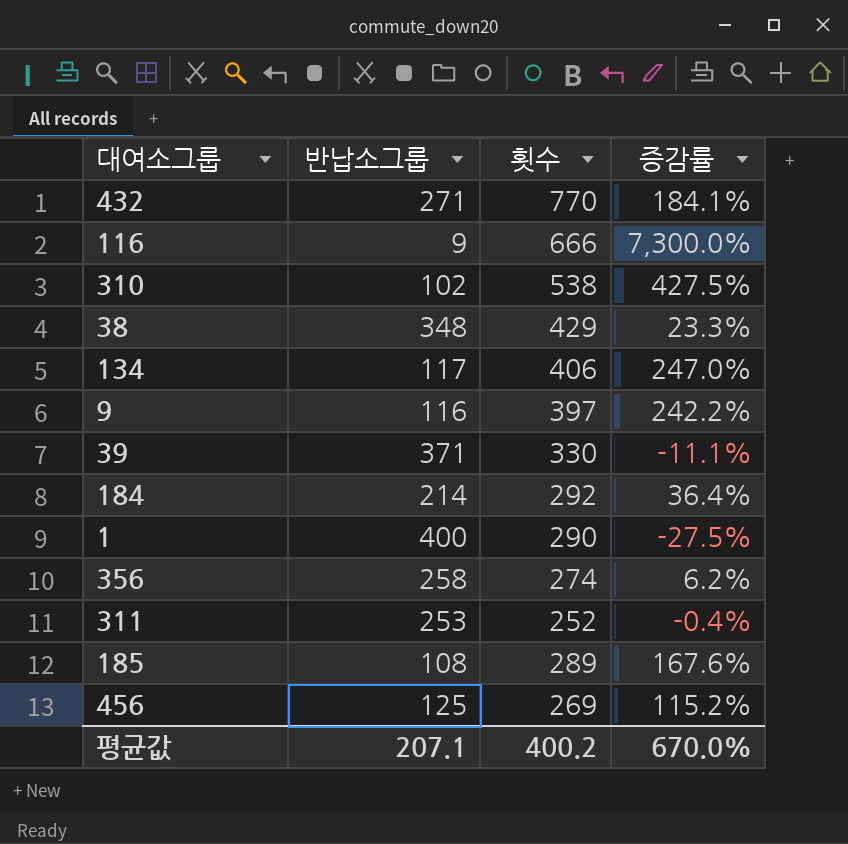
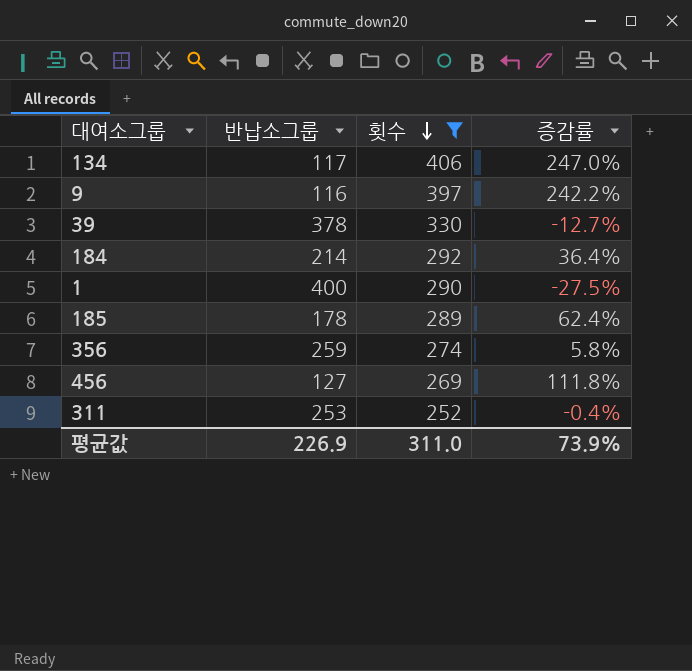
filter: none -> 횟수 <= 406
row order: none -> 횟수 descending
39 | 반납소그룹: 371 -> 378
39 | 증감률: -11.1% -> -12.7%
185 | 반납소그룹: 108 -> 178
185 | 증감률: 167.6% -> 62.4%
356 | 반납소그룹: 258 -> 259
356 | 증감률: 6.2% -> 5.8%
456 | 반납소그룹: 125 -> 127
456 | 증감률: 115.2% -> 111.8%
평균값 | 반납소그룹: 207.1 -> 226.9
평균값 | 횟수: 400.2 -> 311.0
평균값 | 증감률: 670.0% -> 73.9%

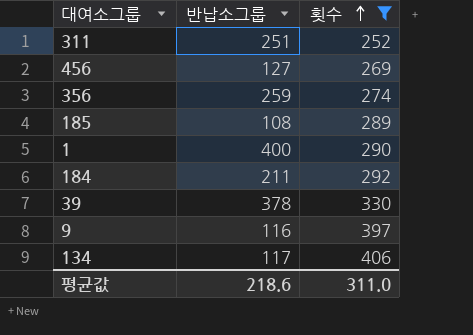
row order: 횟수 descending -> 횟수 ascending
column 증감률 | formula: ([횟수] - [반납소그룹]) / [반납소그룹] -> none
311 | 반납소그룹: 253 -> 251
185 | 반납소그룹: 178 -> 108
184 | 반납소그룹: 214 -> 211
평균값 | 반납소그룹: 226.9 -> 218.6

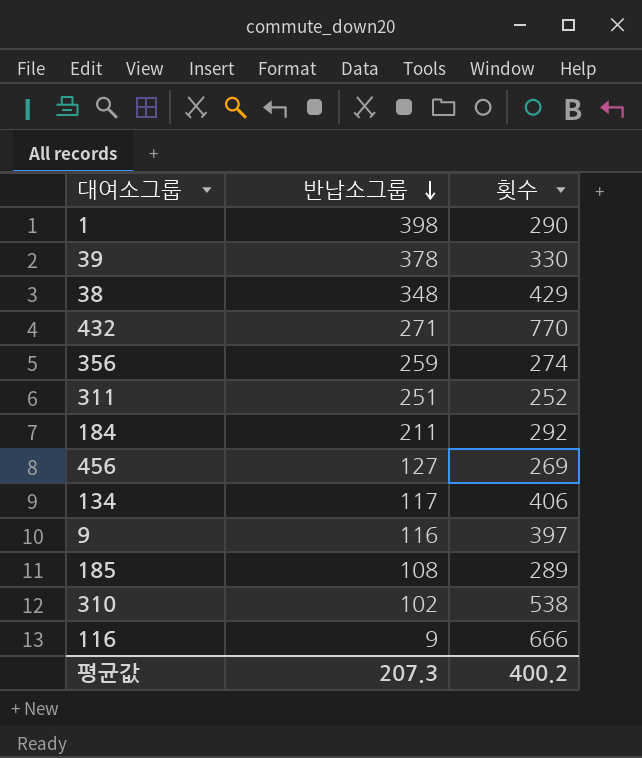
filter: 횟수 <= 406 -> none
row order: 횟수 ascending -> 반납소그룹 descending
1 | 반납소그룹: 400 -> 398
평균값 | 반납소그룹: 218.6 -> 207.3
평균값 | 횟수: 311.0 -> 400.2

